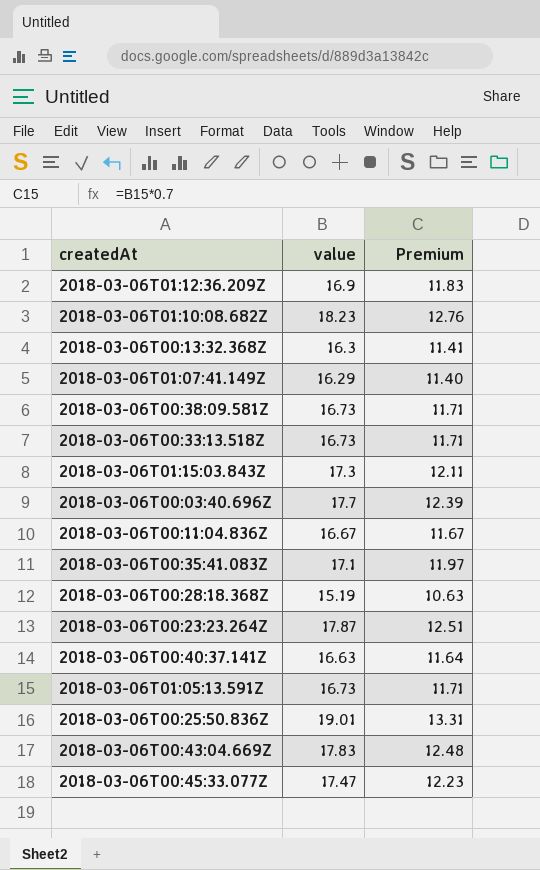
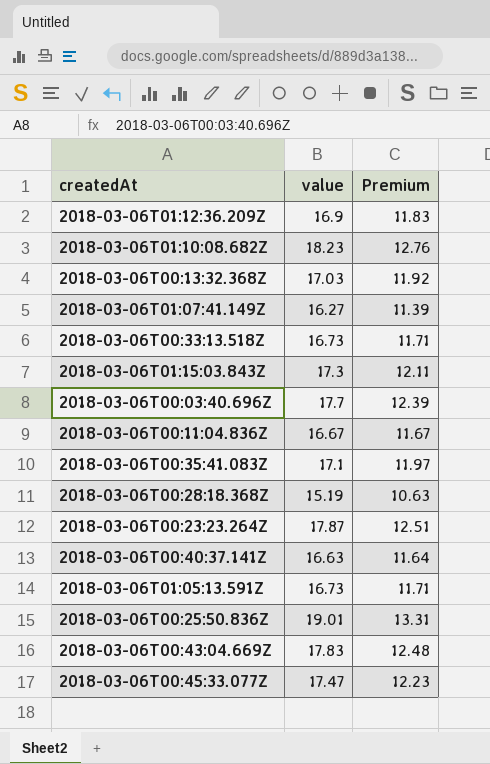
row 2018-03-06T00:38:09.581Z: 16.73 | 11.71 -> none
2018-03-06T00:13:32.368Z | value: 16.3 -> 17.03
2018-03-06T00:13:32.368Z | Premium: 11.41 -> 11.92
2018-03-06T01:07:41.149Z | value: 16.29 -> 16.27
2018-03-06T01:07:41.149Z | Premium: 11.40 -> 11.39

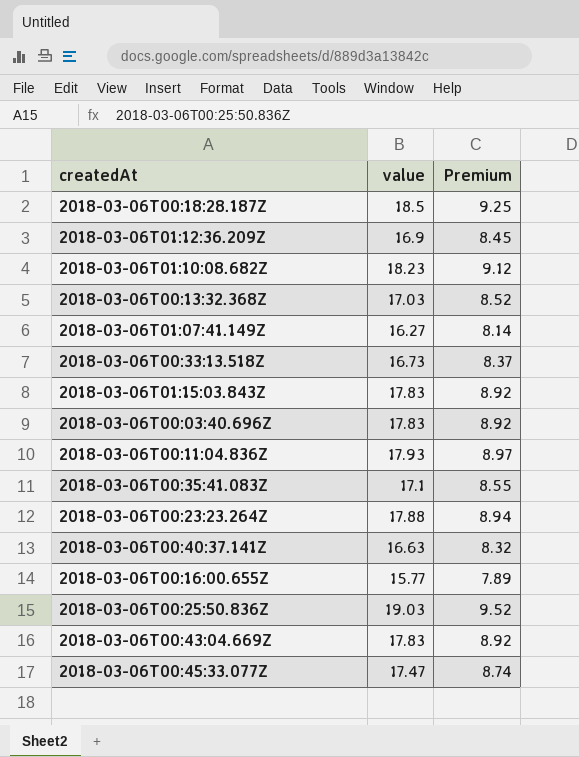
column Premium | formula: [value] * 0.7 -> [value] * 0.5
row 2018-03-06T00:28:18.368Z: 15.19 | 10.63 -> none
row 2018-03-06T01:05:13.591Z: 16.73 | 11.71 -> none
row 2018-03-06T00:18:28.187Z: none -> 18.5 | 9.25
2018-03-06T01:15:03.843Z | value: 17.3 -> 17.83
2018-03-06T00:03:40.696Z | value: 17.7 -> 17.83
2018-03-06T00:11:04.836Z | value: 16.67 -> 17.93
2018-03-06T00:23:23.264Z | value: 17.87 -> 17.88
row 2018-03-06T00:16:00.655Z: none -> 15.77 | 7.89
2018-03-06T00:25:50.836Z | value: 19.01 -> 19.03

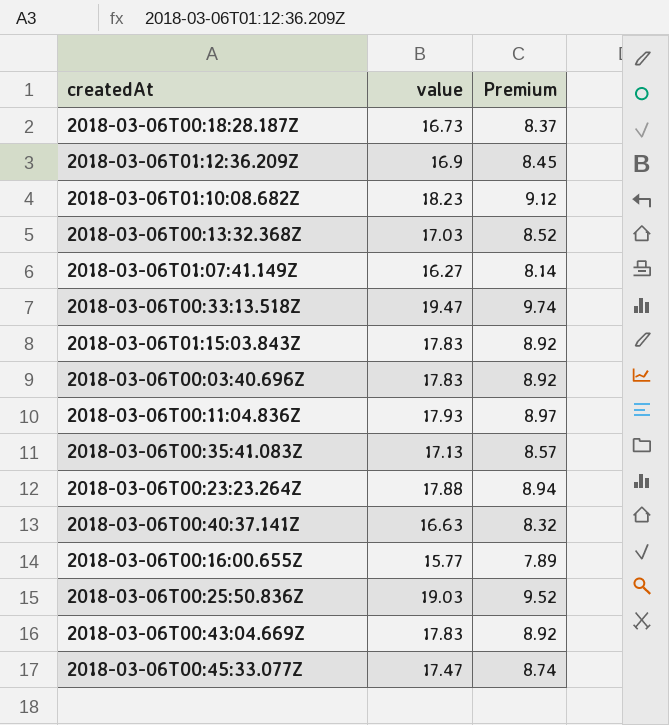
2018-03-06T00:18:28.187Z | value: 18.5 -> 16.73
2018-03-06T00:18:28.187Z | Premium: 9.25 -> 8.37
2018-03-06T00:33:13.518Z | value: 16.73 -> 19.47
2018-03-06T00:33:13.518Z | Premium: 8.37 -> 9.74
2018-03-06T00:35:41.083Z | value: 17.1 -> 17.13
2018-03-06T00:35:41.083Z | Premium: 8.55 -> 8.57

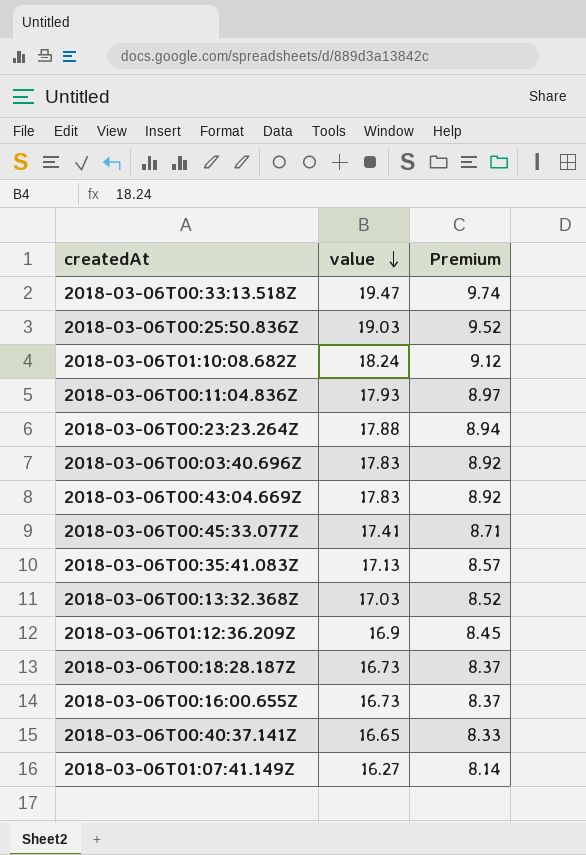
row order: none -> value descending
row 2018-03-06T01:15:03.843Z: 17.83 | 8.92 -> none
2018-03-06T01:10:08.682Z | value: 18.23 -> 18.24
2018-03-06T00:45:33.077Z | value: 17.47 -> 17.41
2018-03-06T00:45:33.077Z | Premium: 8.74 -> 8.71
2018-03-06T00:16:00.655Z | value: 15.77 -> 16.73
2018-03-06T00:16:00.655Z | Premium: 7.89 -> 8.37
2018-03-06T00:40:37.141Z | value: 16.63 -> 16.65
2018-03-06T00:40:37.141Z | Premium: 8.32 -> 8.33

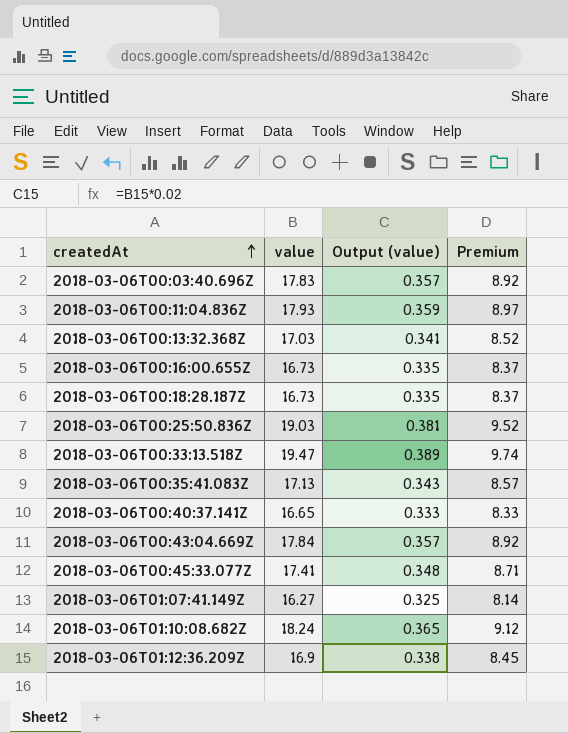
row order: value descending -> createdAt ascending
column Output (value) | formula: none -> [value] * 0.02
row 2018-03-06T00:23:23.264Z: 17.88 | 8.94 -> none
2018-03-06T00:43:04.669Z | value: 17.83 -> 17.84

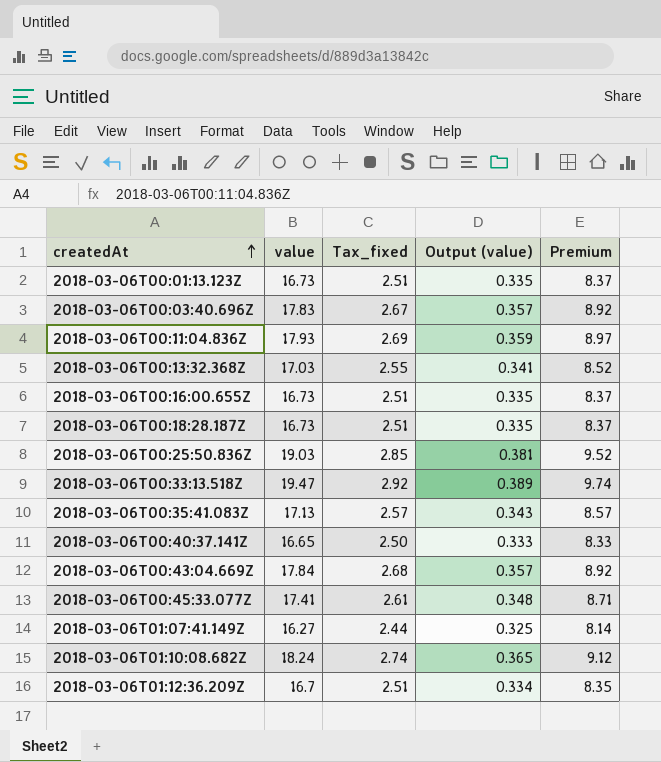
column Tax_fixed | formula: none -> [value] * 0.15
row 2018-03-06T00:01:13.123Z: none -> 16.73 | 2.51 | 0.335 | 8.37
2018-03-06T01:12:36.209Z | value: 16.9 -> 16.7
2018-03-06T01:12:36.209Z | Output (value): 0.338 -> 0.334
2018-03-06T01:12:36.209Z | Premium: 8.45 -> 8.35

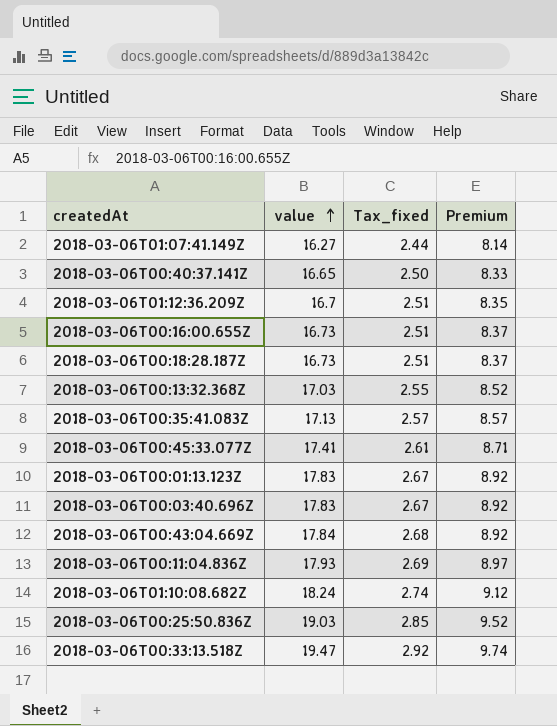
row order: createdAt ascending -> value ascending
column Output (value) | formula: [value] * 0.02 -> none
2018-03-06T00:01:13.123Z | value: 16.73 -> 17.83
2018-03-06T00:01:13.123Z | Tax_fixed: 2.51 -> 2.67
2018-03-06T00:01:13.123Z | Premium: 8.37 -> 8.92

